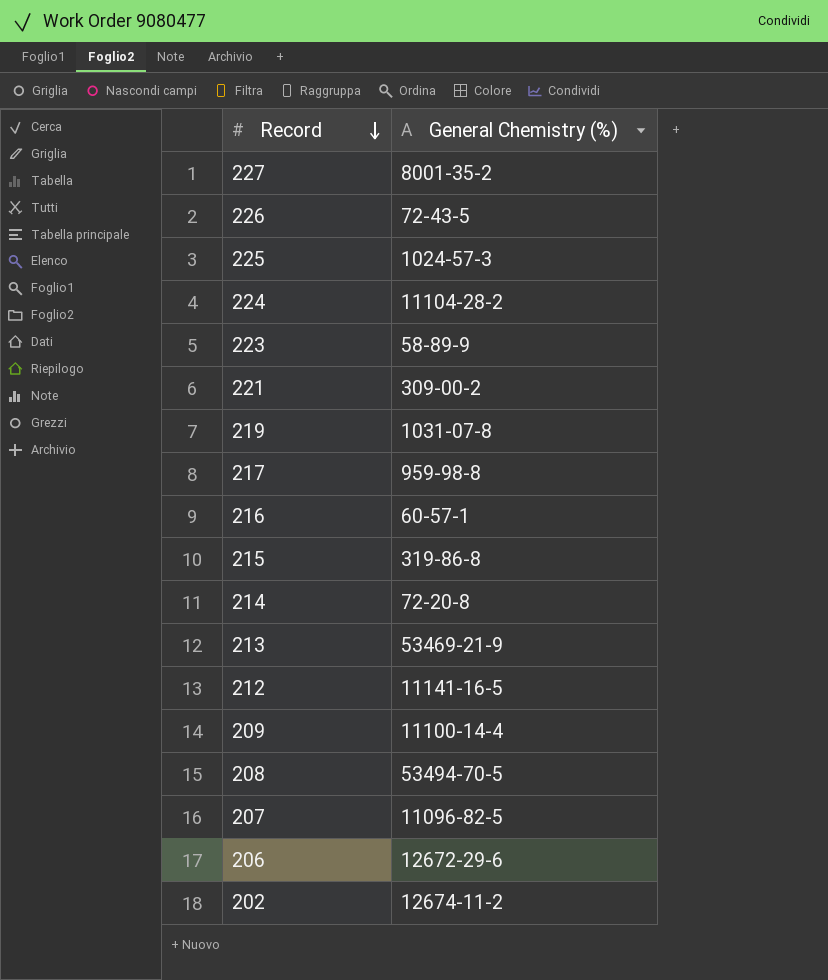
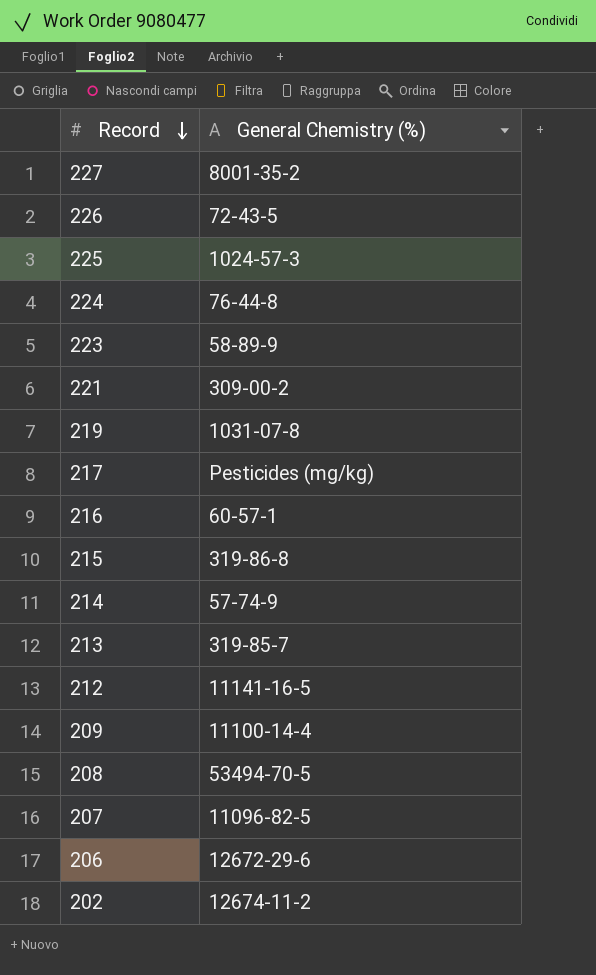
224 | General Chemistry (%): 11104-28-2 -> 76-44-8
217 | General Chemistry (%): 959-98-8 -> Pesticides (mg/kg)
214 | General Chemistry (%): 72-20-8 -> 57-74-9
213 | General Chemistry (%): 53469-21-9 -> 319-85-7

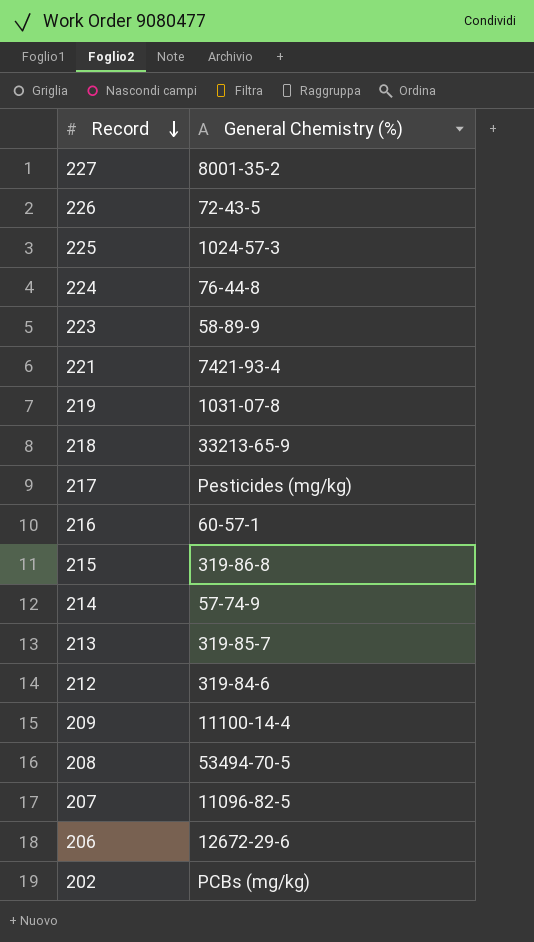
221 | General Chemistry (%): 309-00-2 -> 7421-93-4
row 218: none -> 33213-65-9
212 | General Chemistry (%): 11141-16-5 -> 319-84-6
202 | General Chemistry (%): 12674-11-2 -> PCBs (mg/kg)

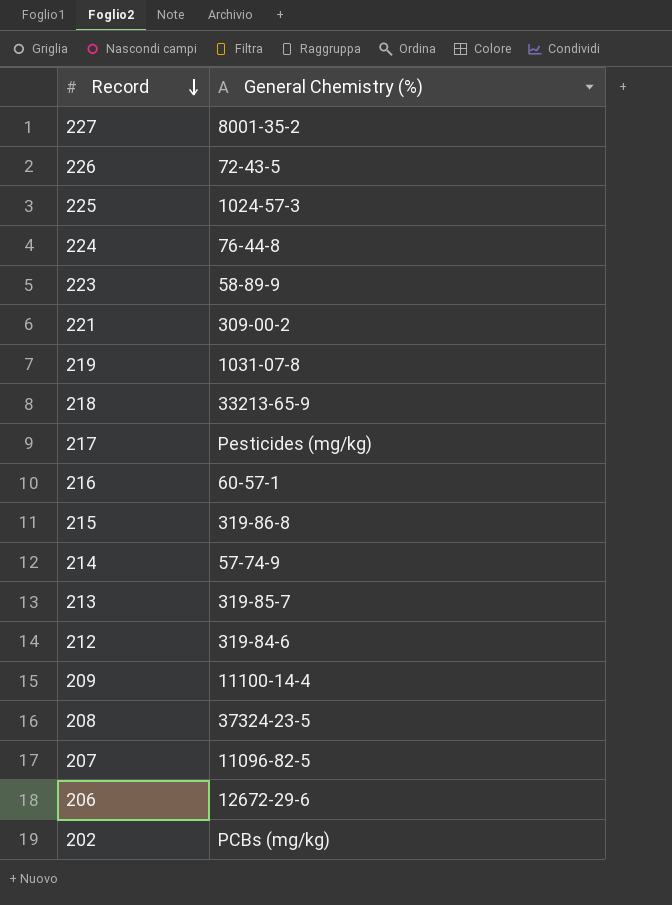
221 | General Chemistry (%): 7421-93-4 -> 309-00-2
208 | General Chemistry (%): 53494-70-5 -> 37324-23-5

